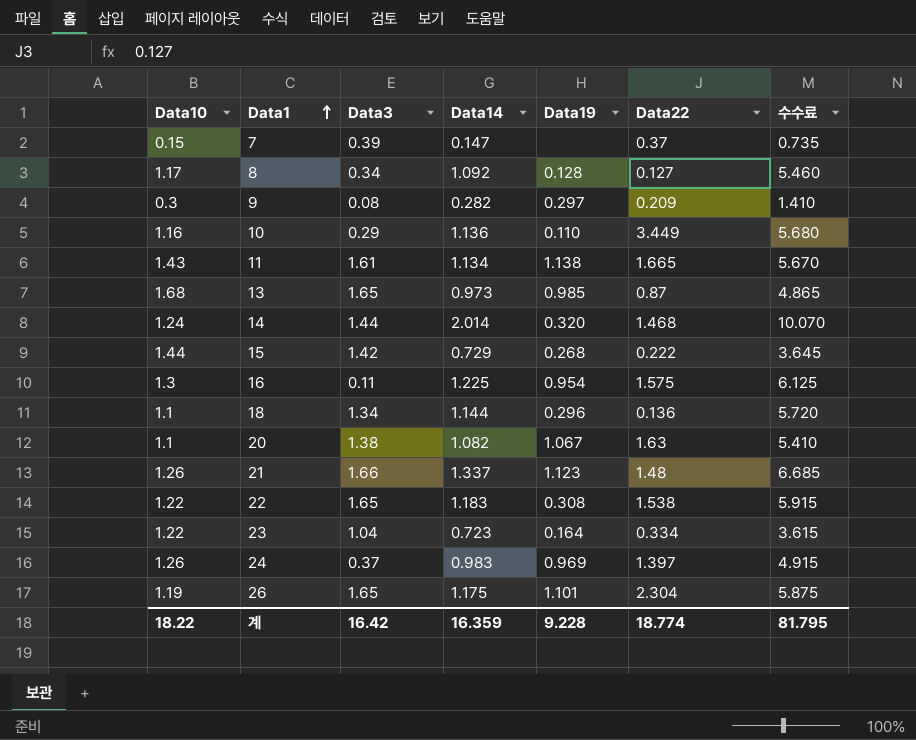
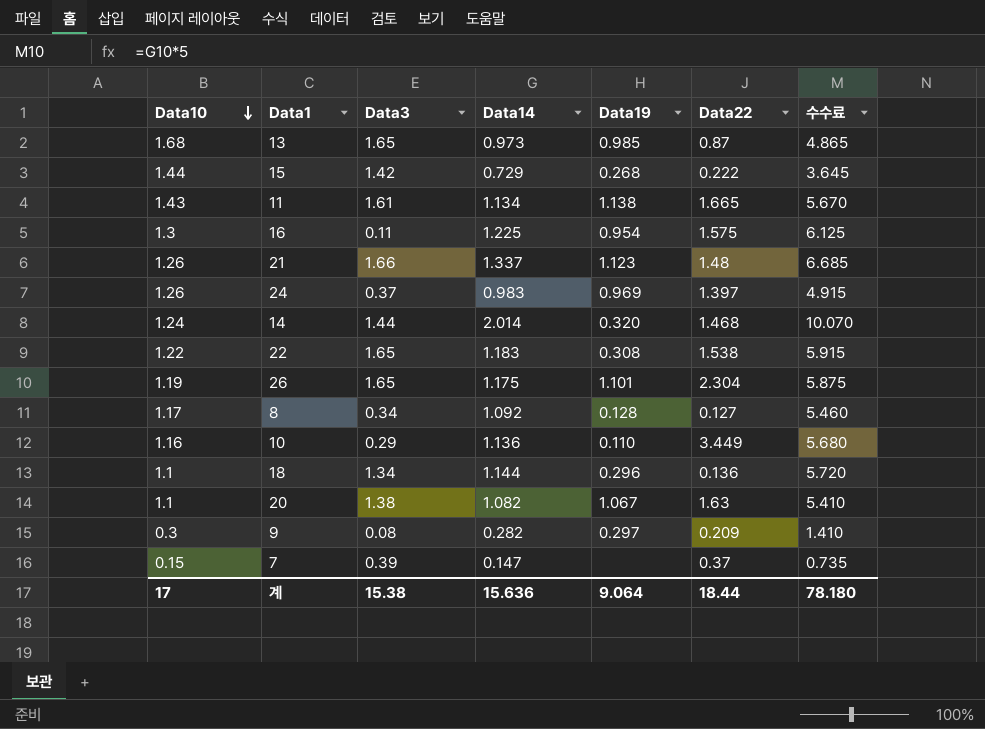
row order: Data1 ascending -> Data10 descending
row 23: 1.22 | 1.04 | 0.723 | 0.164 | 0.334 | 3.615 -> none
계 | Data10: 18.22 -> 17
계 | Data3: 16.42 -> 15.38
계 | Data14: 16.359 -> 15.636
계 | Data19: 9.228 -> 9.064
계 | Data22: 18.774 -> 18.44
계 | 수수료: 81.795 -> 78.180

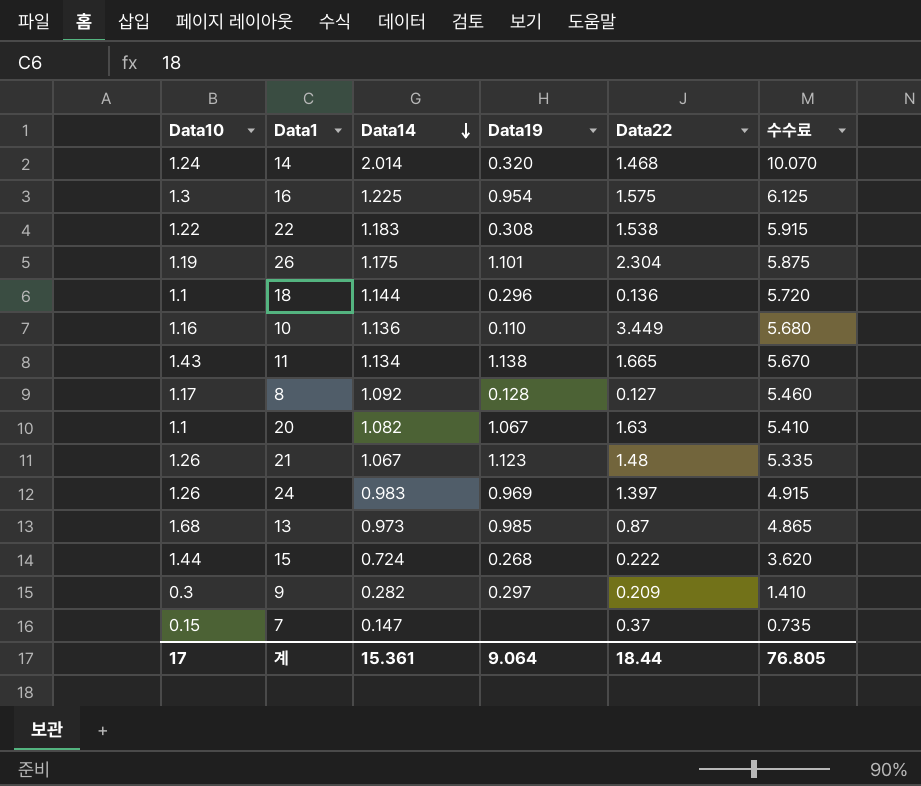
row order: Data10 descending -> Data14 descending
column Data3 | position: 3 -> none
21 | Data14: 1.337 -> 1.067
21 | 수수료: 6.685 -> 5.335
15 | Data14: 0.729 -> 0.724
15 | 수수료: 3.645 -> 3.620
계 | Data14: 15.636 -> 15.361
계 | 수수료: 78.180 -> 76.805

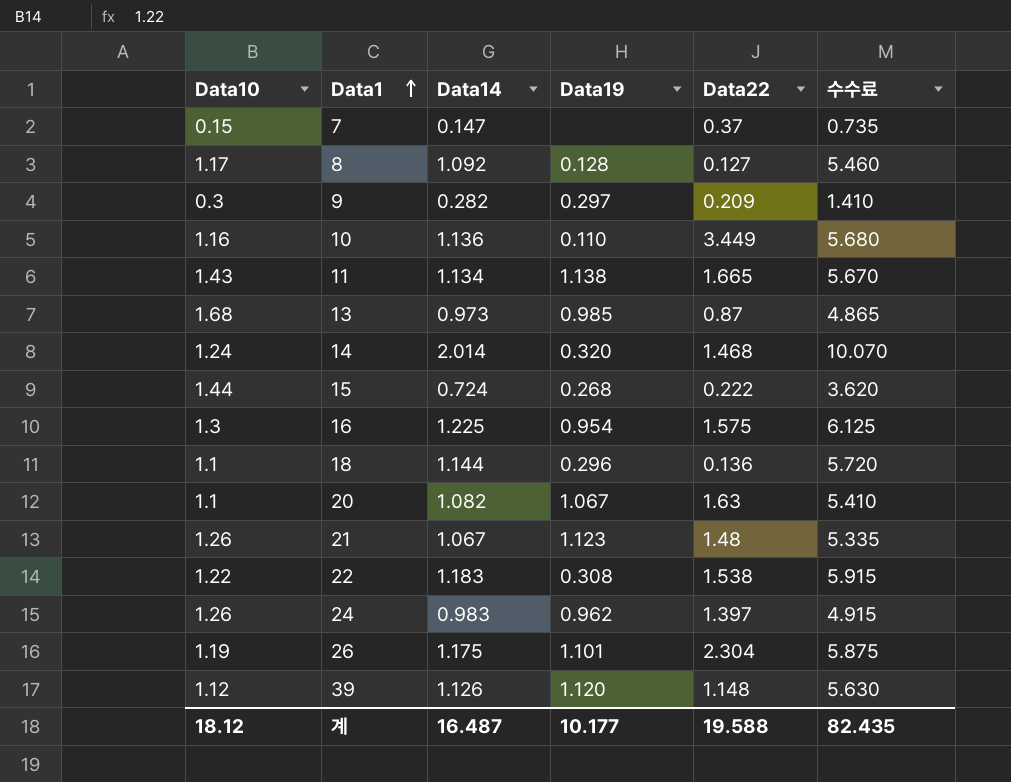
row order: Data14 descending -> Data1 ascending
24 | Data19: 0.969 -> 0.962
row 39: none -> 1.12 | 1.126 | 1.120 | 1.148 | 5.630
계 | Data10: 17 -> 18.12
계 | Data14: 15.361 -> 16.487
계 | Data19: 9.064 -> 10.177
계 | Data22: 18.44 -> 19.588
계 | 수수료: 76.805 -> 82.435

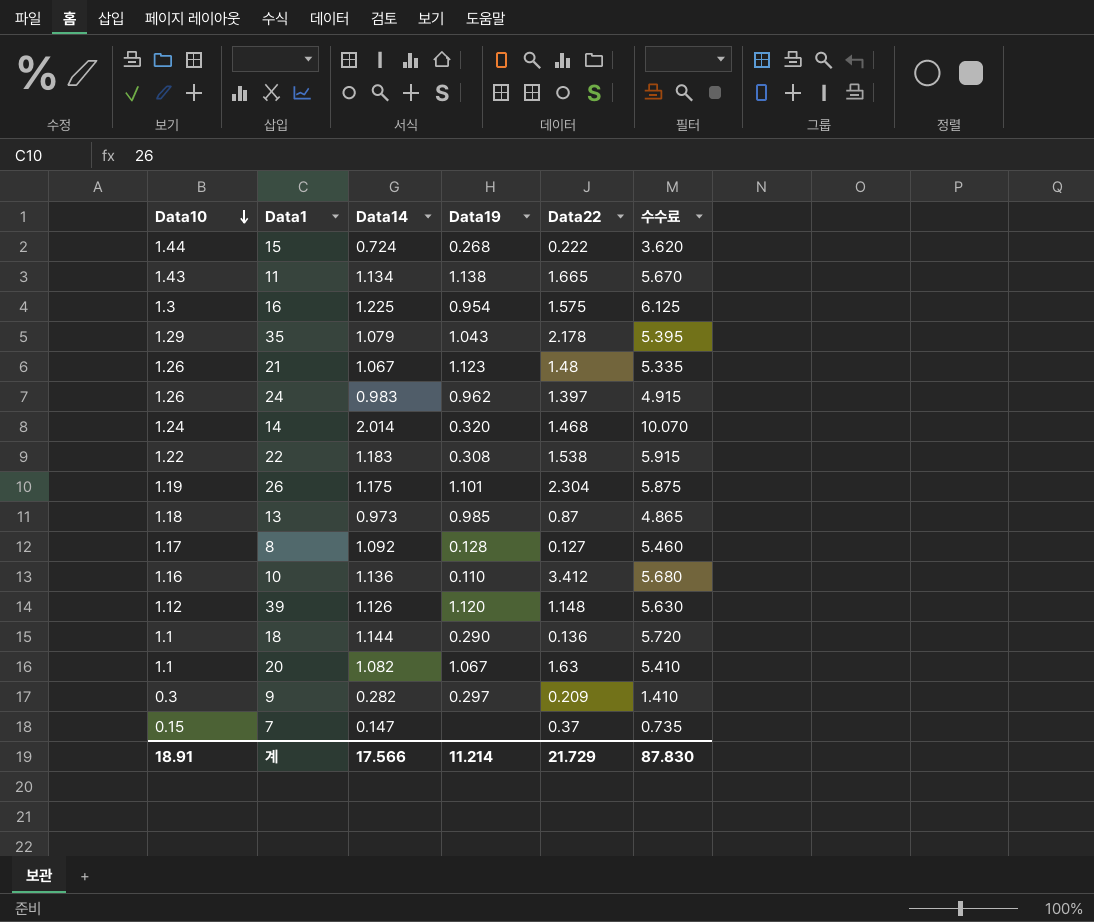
row order: Data1 ascending -> Data10 descending
row 35: none -> 1.29 | 1.079 | 1.043 | 2.178 | 5.395
13 | Data10: 1.68 -> 1.18
10 | Data22: 3.449 -> 3.412
18 | Data19: 0.296 -> 0.290
계 | Data10: 18.12 -> 18.91
계 | Data14: 16.487 -> 17.566
계 | Data19: 10.177 -> 11.214
계 | Data22: 19.588 -> 21.729
계 | 수수료: 82.435 -> 87.830

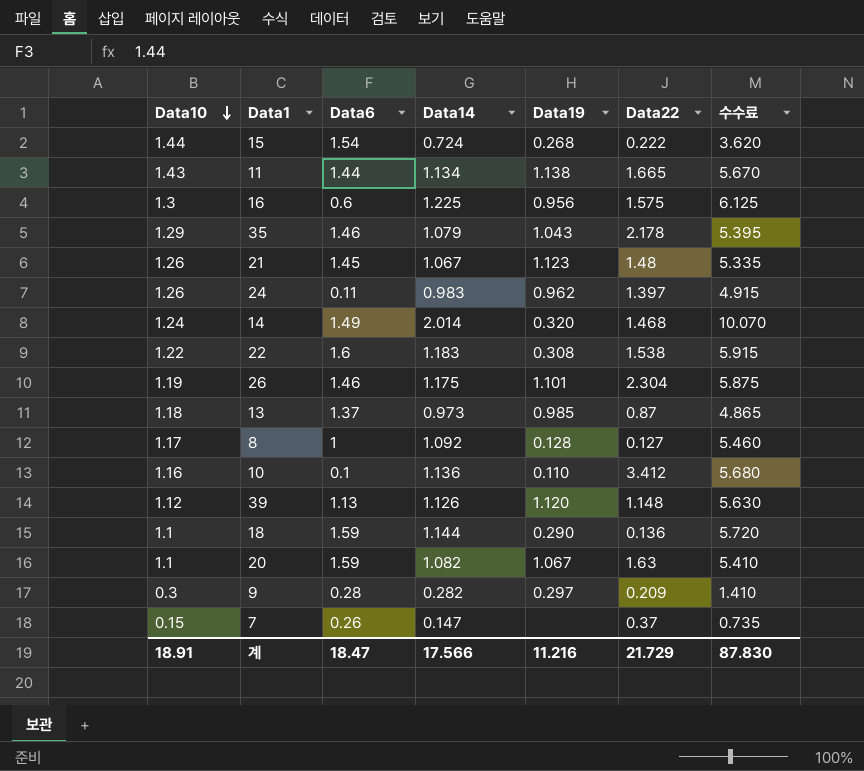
column Data6 | position: none -> 3
16 | Data19: 0.954 -> 0.956
계 | Data19: 11.214 -> 11.216

